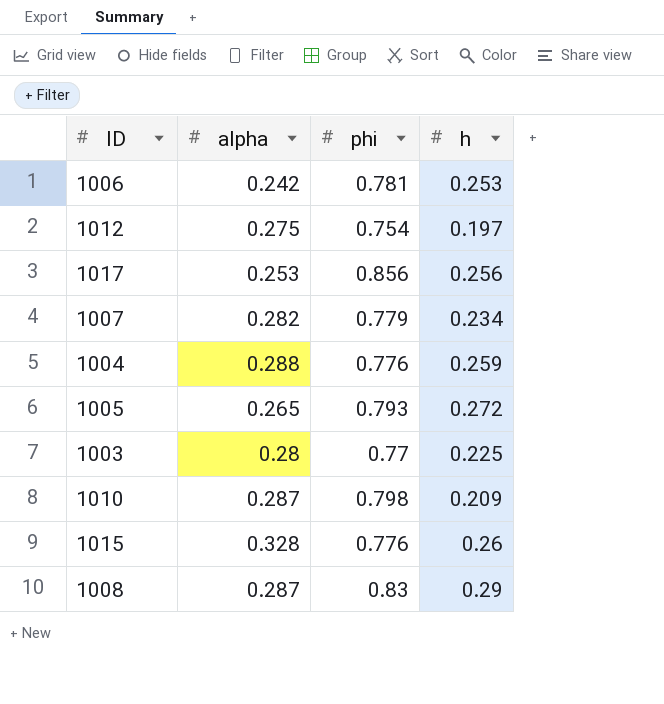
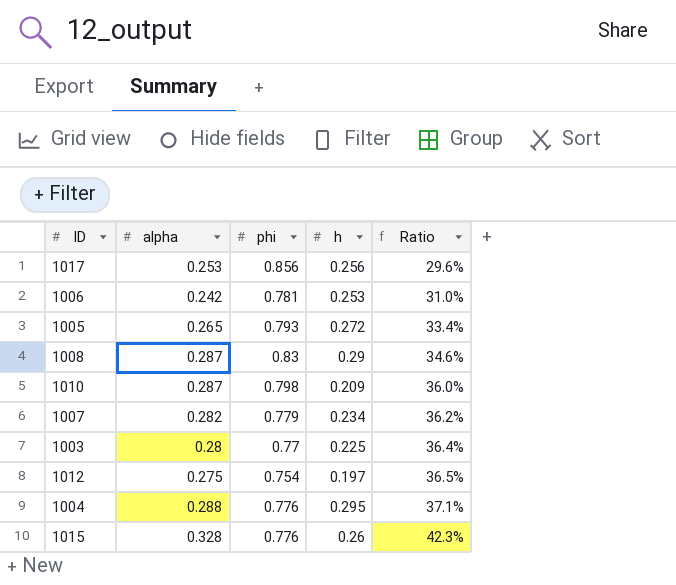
row order: none -> Ratio ascending
column Ratio | formula: none -> [alpha] / [phi]
1004 | h: 0.259 -> 0.295

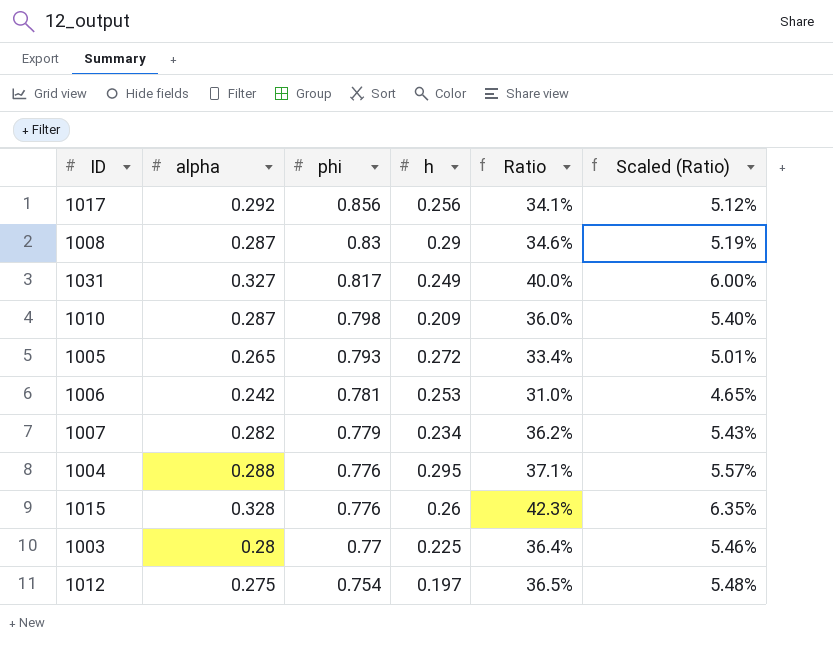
row order: Ratio ascending -> phi descending
column Scaled (Ratio) | formula: none -> [Ratio] * 0.15
1017 | alpha: 0.253 -> 0.292
1017 | Ratio: 29.6% -> 34.1%
row 1031: none -> 0.327 | 0.817 | 0.249 | 40.0% | 6.00%

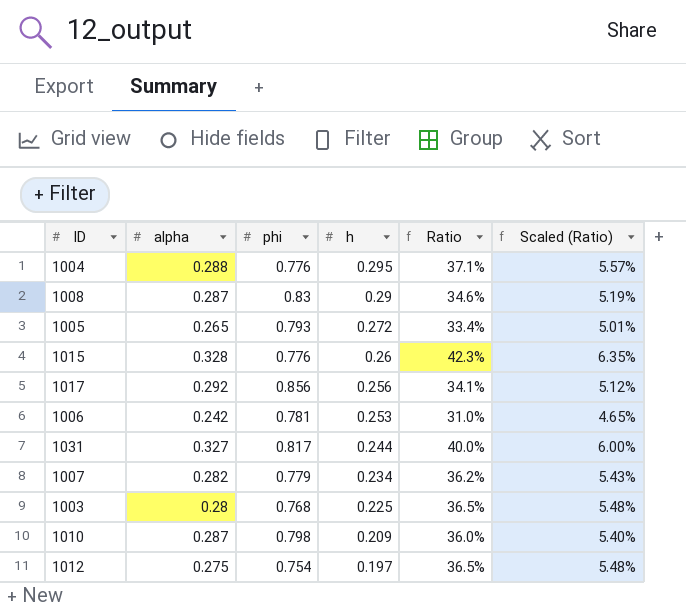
row order: phi descending -> h descending
1031 | h: 0.249 -> 0.244
1003 | phi: 0.77 -> 0.768
1003 | Ratio: 36.4% -> 36.5%
1003 | Scaled (Ratio): 5.46% -> 5.48%

